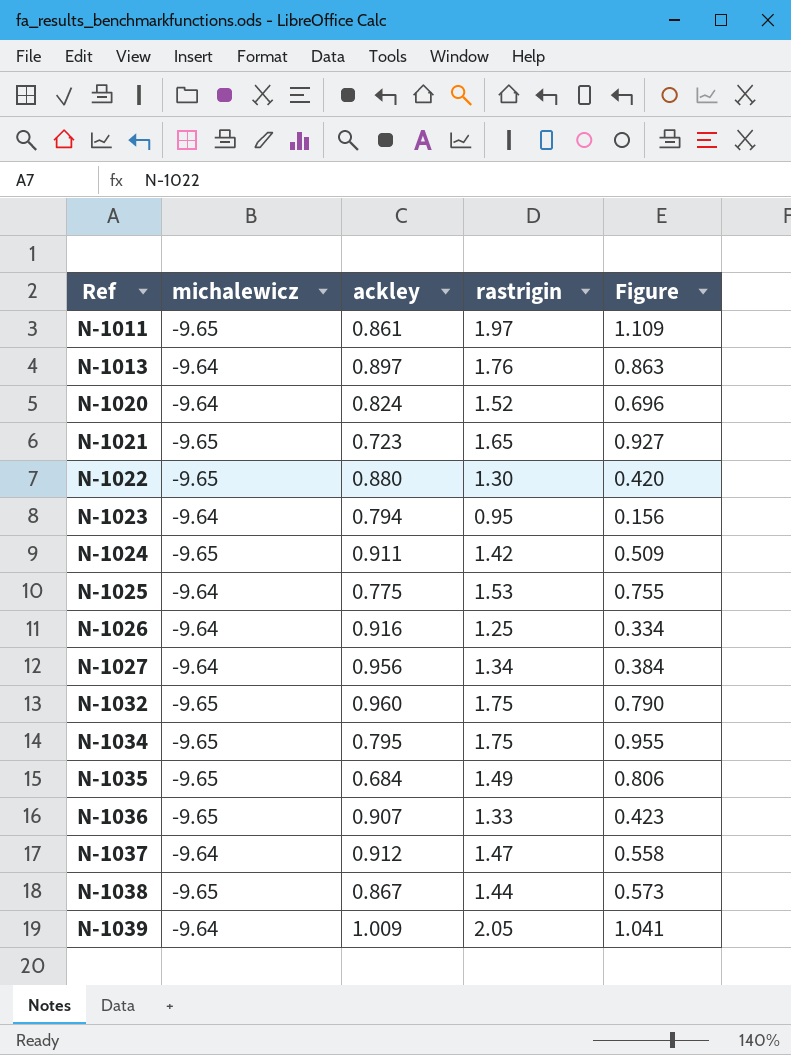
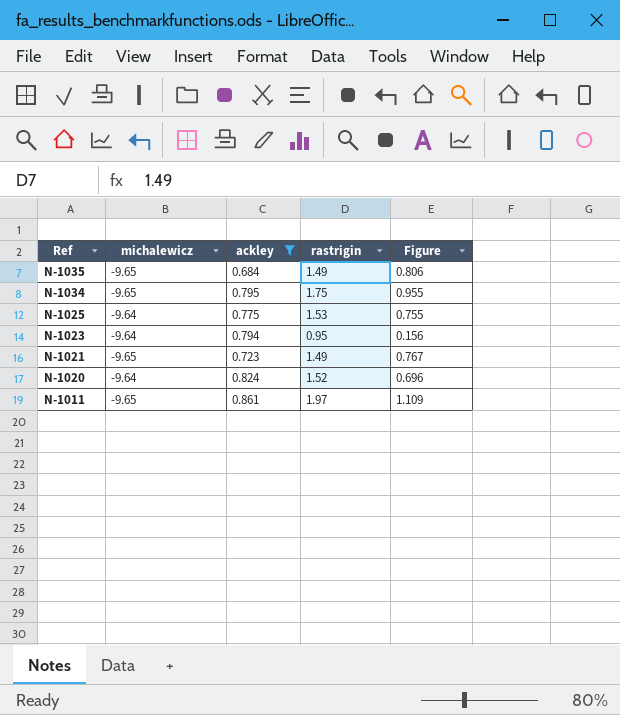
filter: none -> ackley <= 0.861
row order: Ref ascending -> Ref descending
N-1021 | rastrigin: 1.65 -> 1.49
N-1021 | Figure: 0.927 -> 0.767

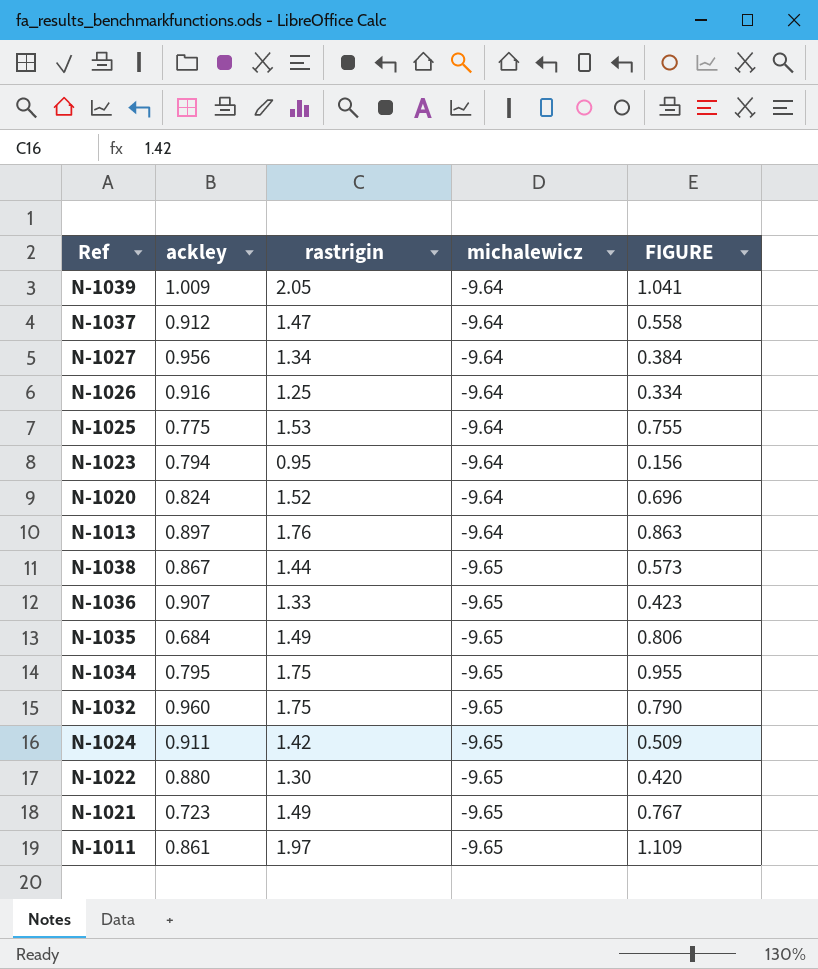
filter: ackley <= 0.861 -> none
row order: Ref descending -> michalewicz descending
column michalewicz | position: 2 -> 4
column name: Figure -> FIGURE

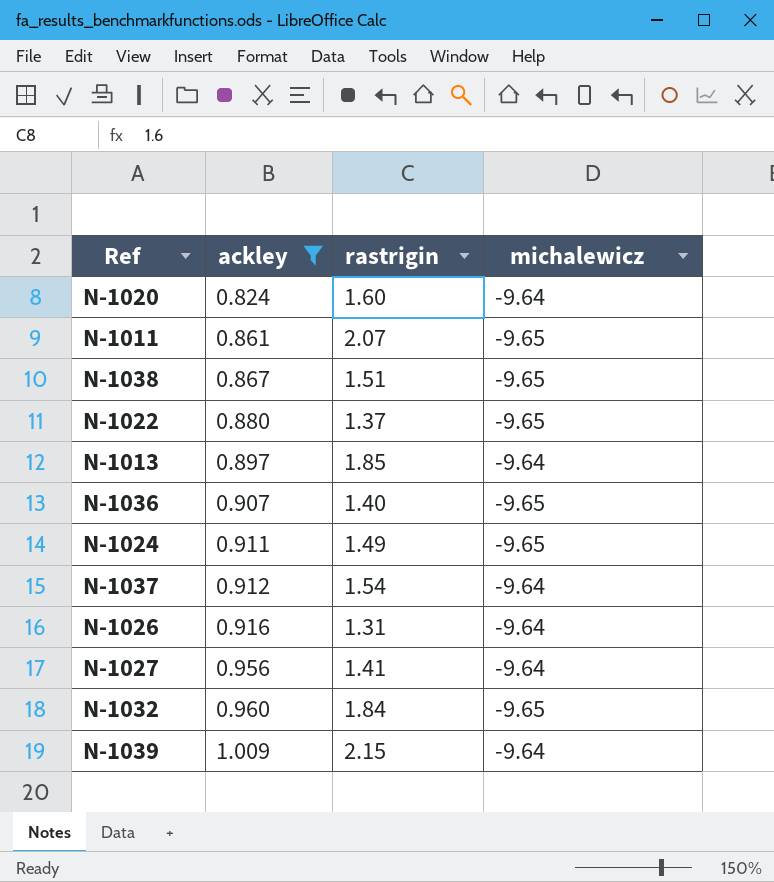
filter: none -> ackley >= 0.824
row order: michalewicz descending -> ackley ascending
column FIGURE | formula: [rastrigin] - [ackley] -> none
N-1020 | rastrigin: 1.52 -> 1.60
N-1011 | rastrigin: 1.97 -> 2.07
N-1038 | rastrigin: 1.44 -> 1.51
N-1022 | rastrigin: 1.30 -> 1.37
N-1013 | rastrigin: 1.76 -> 1.85
N-1036 | rastrigin: 1.33 -> 1.40
N-1024 | rastrigin: 1.42 -> 1.49
N-1037 | rastrigin: 1.47 -> 1.54
N-1026 | rastrigin: 1.25 -> 1.31
N-1027 | rastrigin: 1.34 -> 1.41
N-1032 | rastrigin: 1.75 -> 1.84
N-1039 | rastrigin: 2.05 -> 2.15

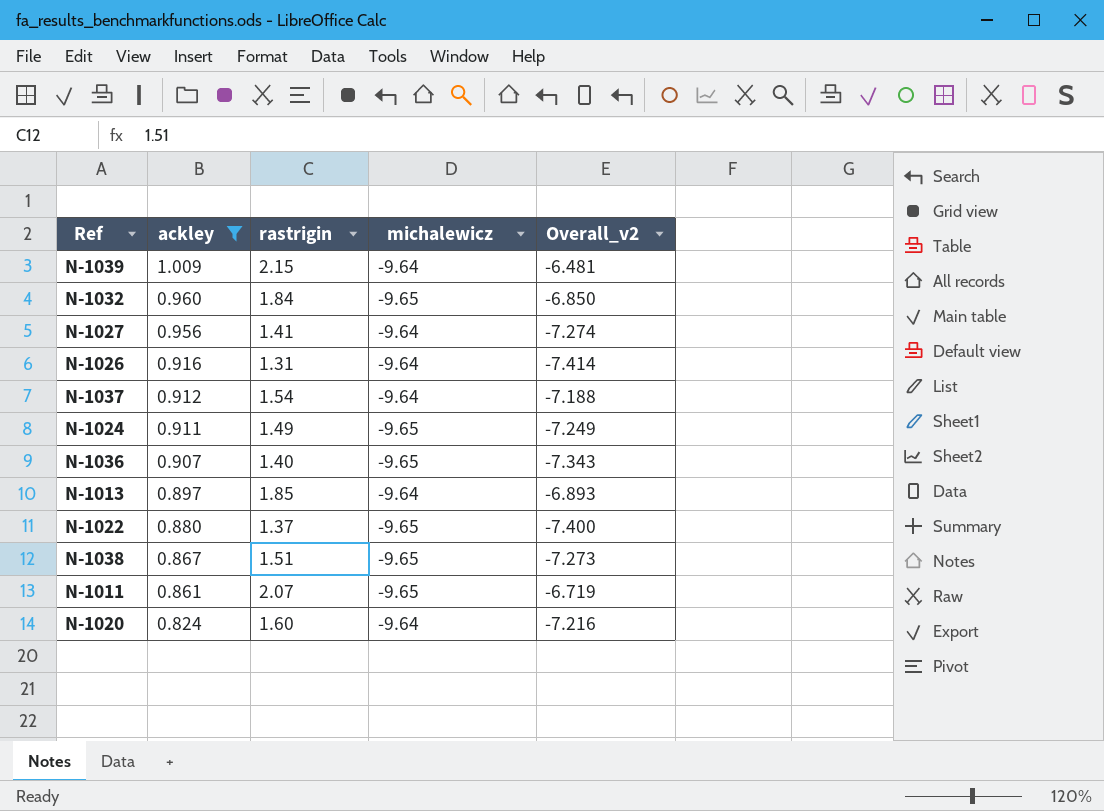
row order: ackley ascending -> ackley descending
column Overall_v2 | formula: none -> [ackley] + [rastrigin] + [michalewicz]

